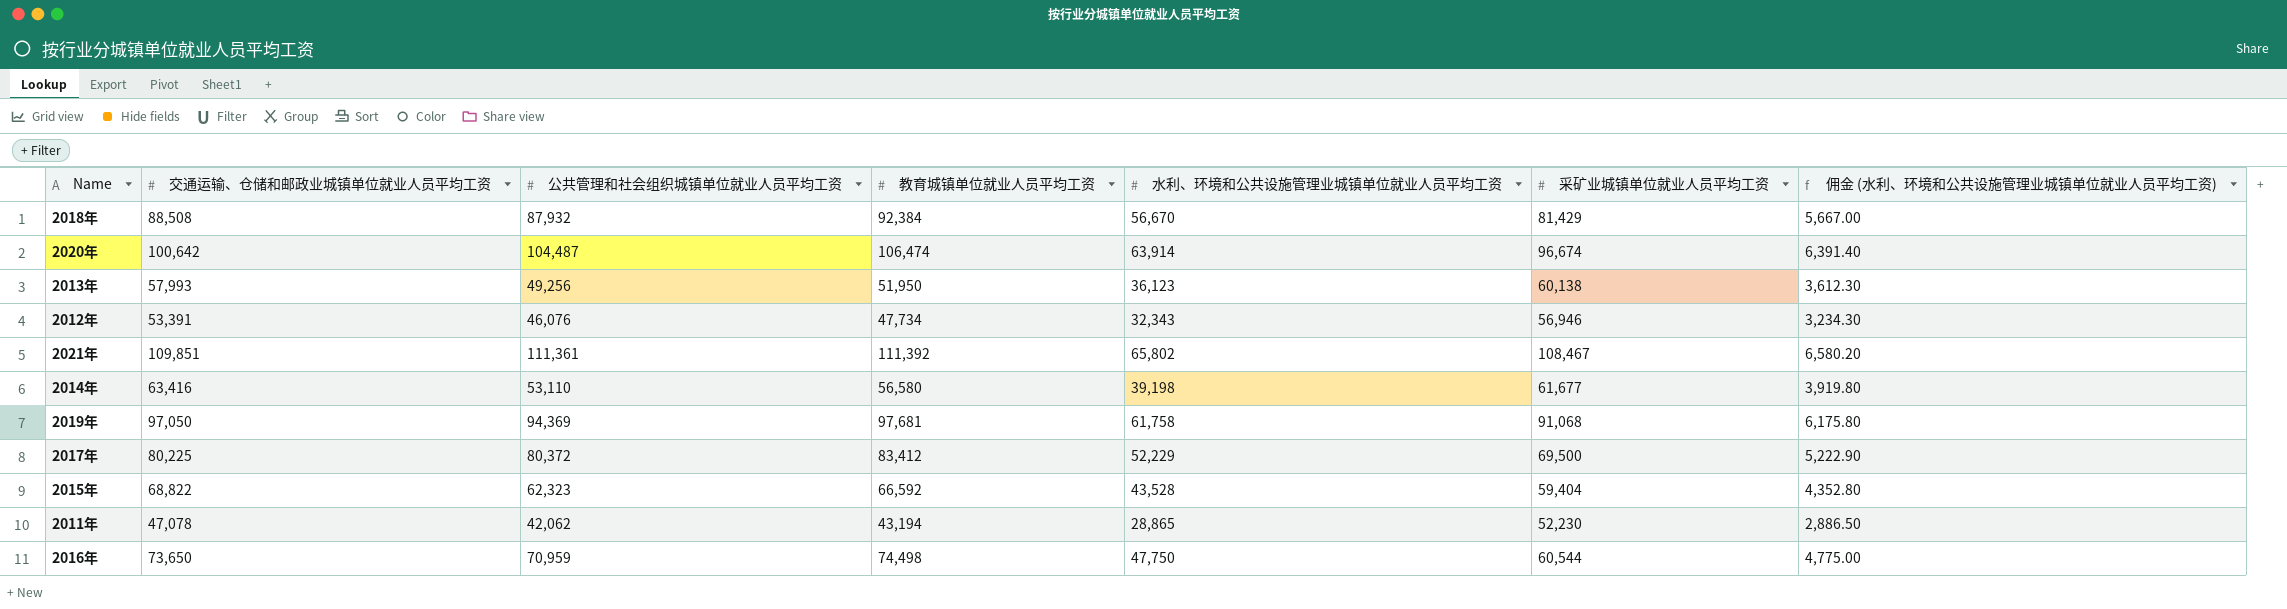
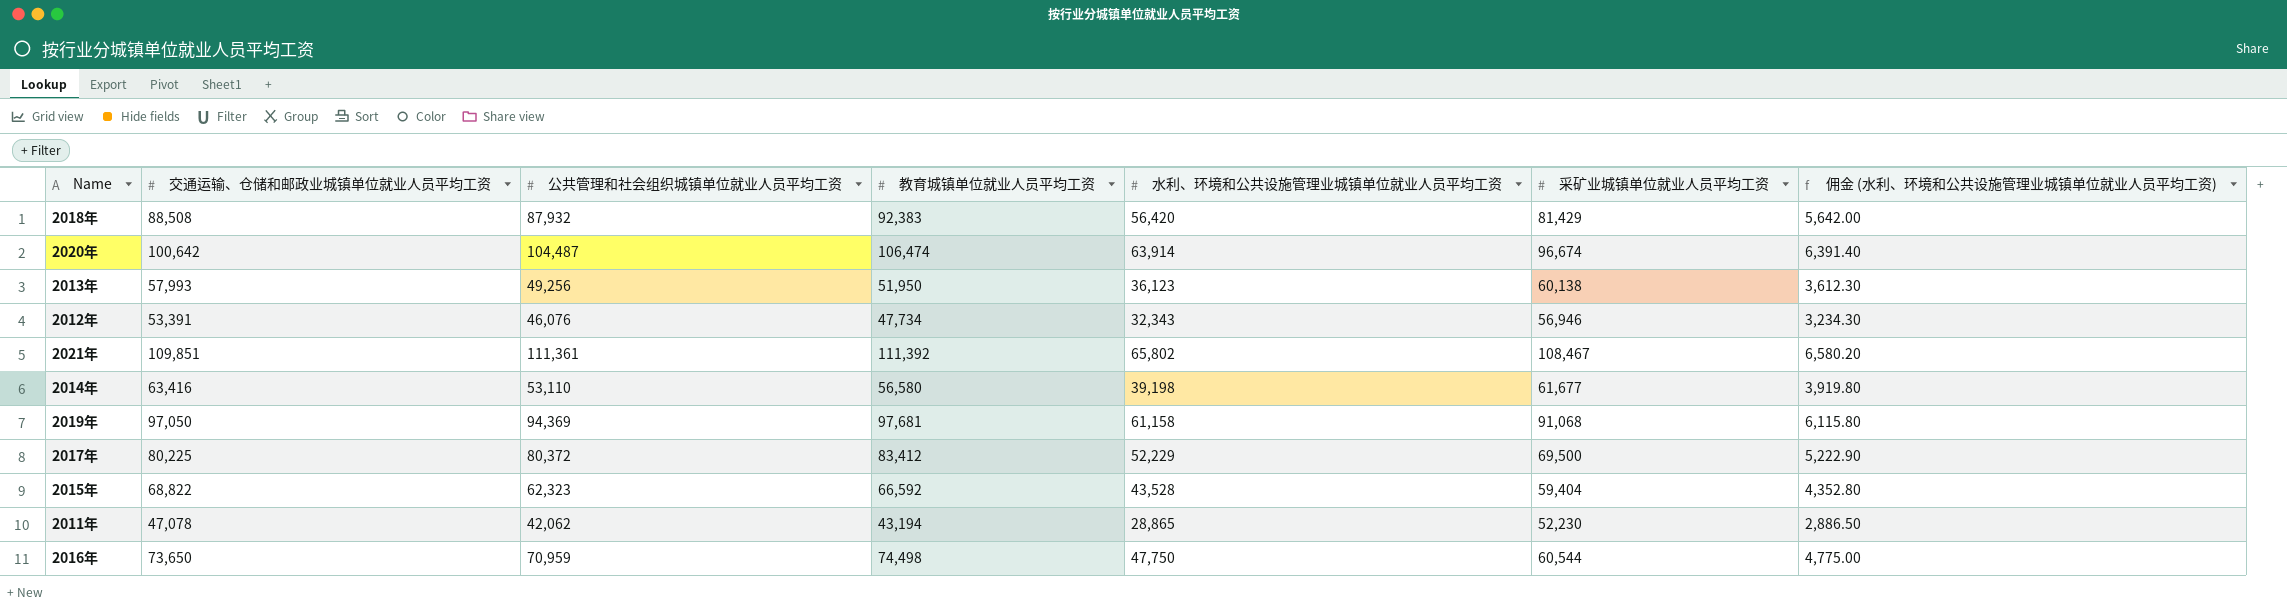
2018年 | 教育城镇单位就业人员平均工资: 92,384 -> 92,383
2018年 | 水利、环境和公共设施管理业城镇单位就业人员平均工资: 56,670 -> 56,420
2018年 | 佣金 (水利、环境和公共设施管理业城镇单位就业人员平均工资): 5,667.00 -> 5,642.00
2019年 | 水利、环境和公共设施管理业城镇单位就业人员平均工资: 61,758 -> 61,158
2019年 | 佣金 (水利、环境和公共设施管理业城镇单位就业人员平均工资): 6,175.80 -> 6,115.80

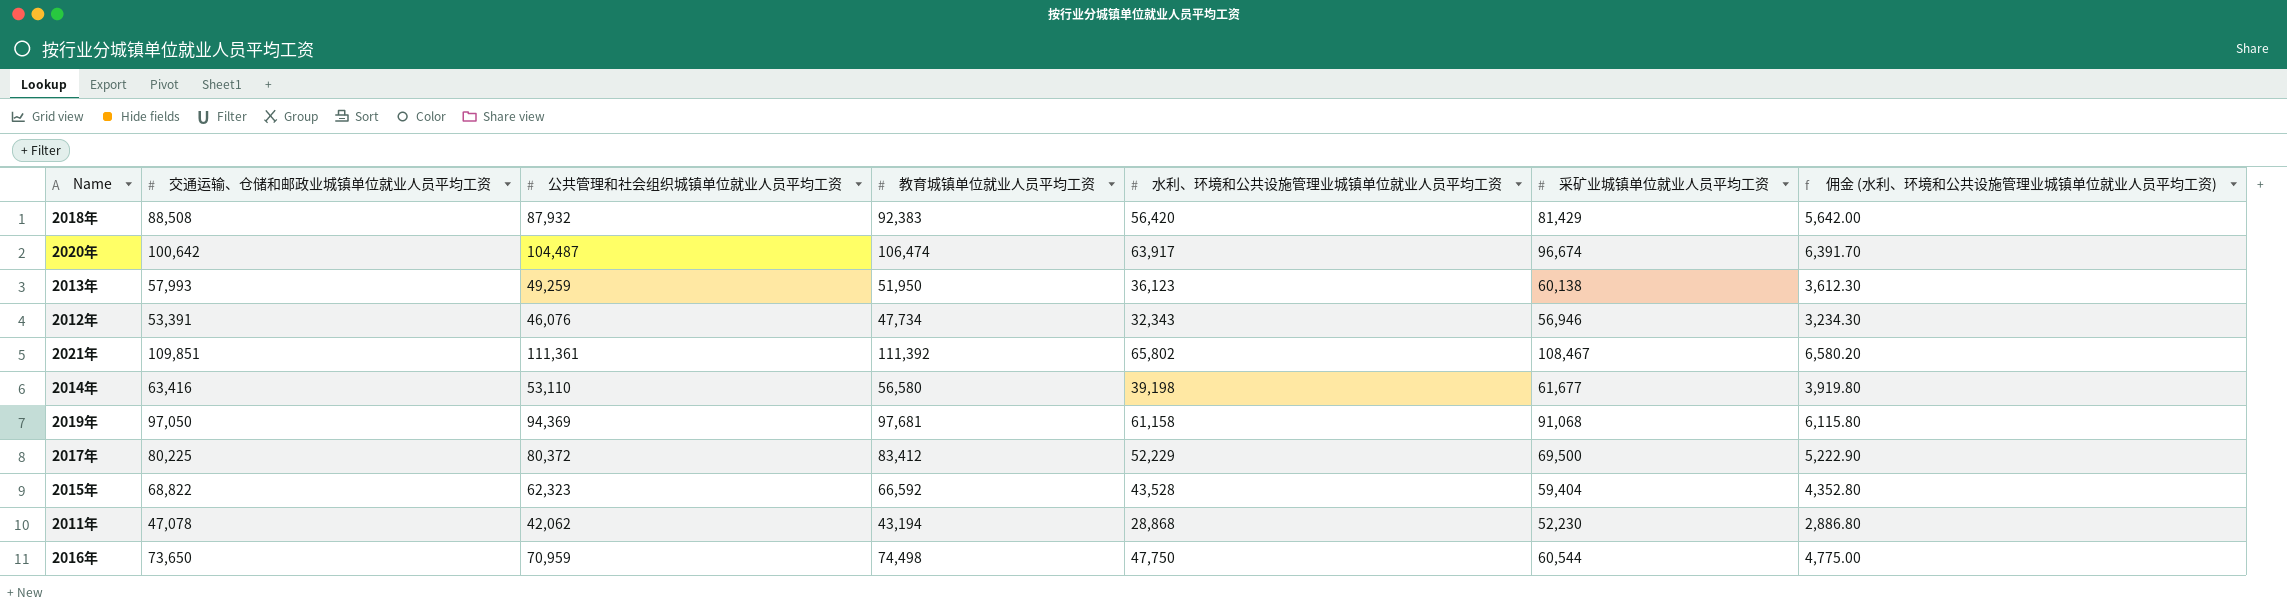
2020年 | 水利、环境和公共设施管理业城镇单位就业人员平均工资: 63,914 -> 63,917
2020年 | 佣金 (水利、环境和公共设施管理业城镇单位就业人员平均工资): 6,391.40 -> 6,391.70
2013年 | 公共管理和社会组织城镇单位就业人员平均工资: 49,256 -> 49,259
2011年 | 水利、环境和公共设施管理业城镇单位就业人员平均工资: 28,865 -> 28,868
2011年 | 佣金 (水利、环境和公共设施管理业城镇单位就业人员平均工资): 2,886.50 -> 2,886.80

